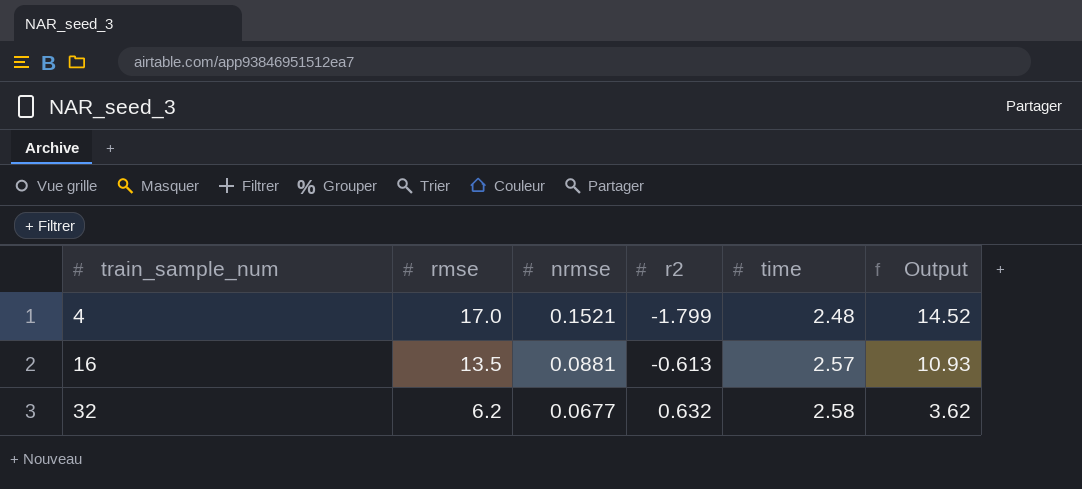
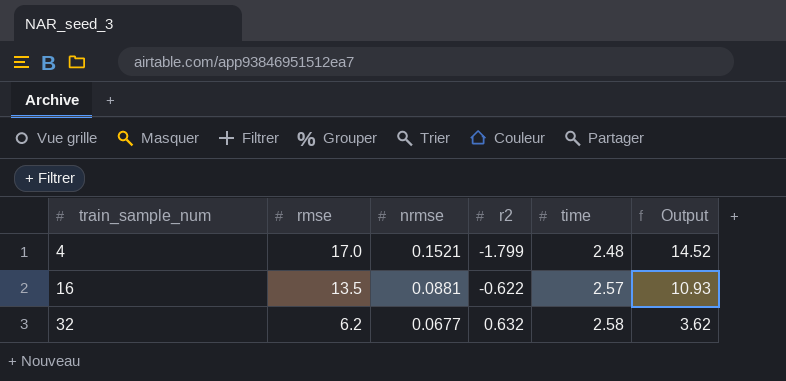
16 | r2: -0.613 -> -0.622

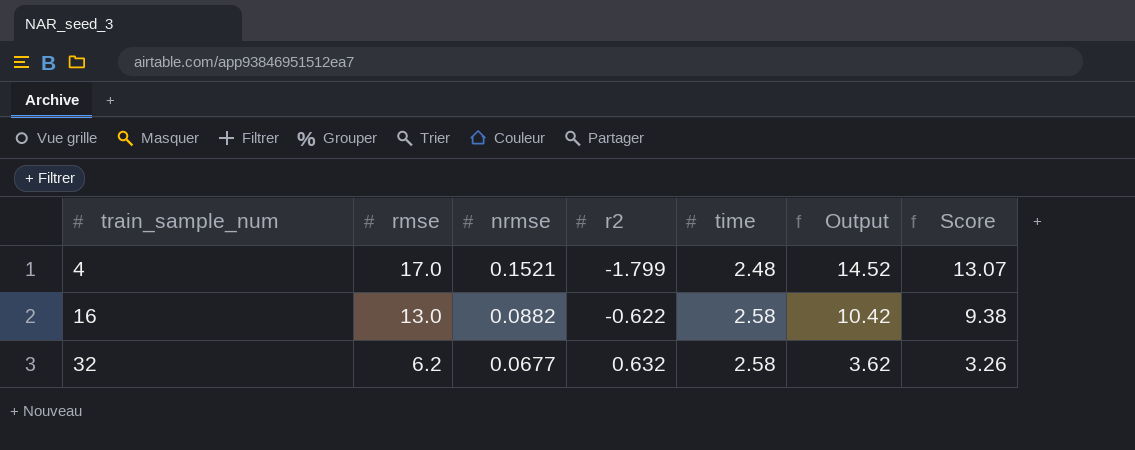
column Score | formula: none -> [Output] * 0.9
16 | rmse: 13.5 -> 13.0
16 | nrmse: 0.0881 -> 0.0882
16 | time: 2.57 -> 2.58
16 | Output: 10.93 -> 10.42

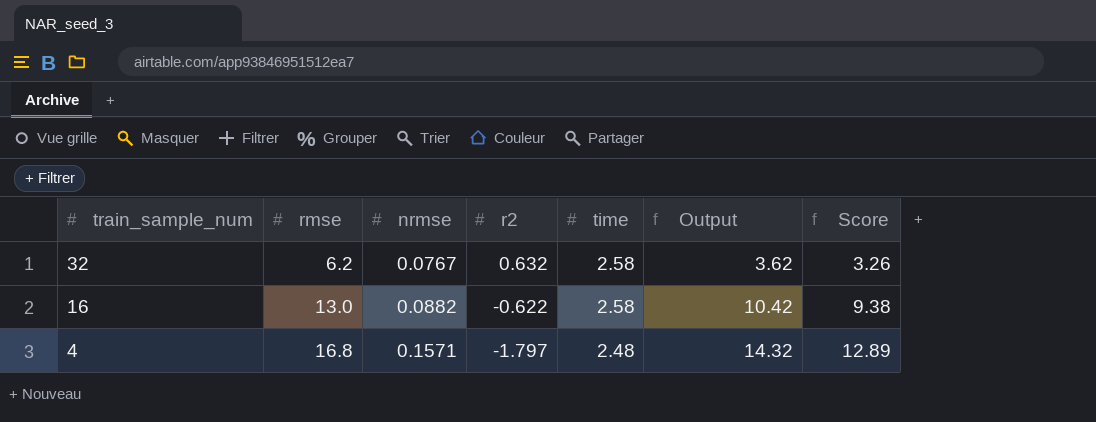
row order: train_sample_num ascending -> train_sample_num descending
32 | nrmse: 0.0677 -> 0.0767
4 | rmse: 17.0 -> 16.8
4 | nrmse: 0.1521 -> 0.1571
4 | r2: -1.799 -> -1.797
4 | Output: 14.52 -> 14.32
4 | Score: 13.07 -> 12.89

